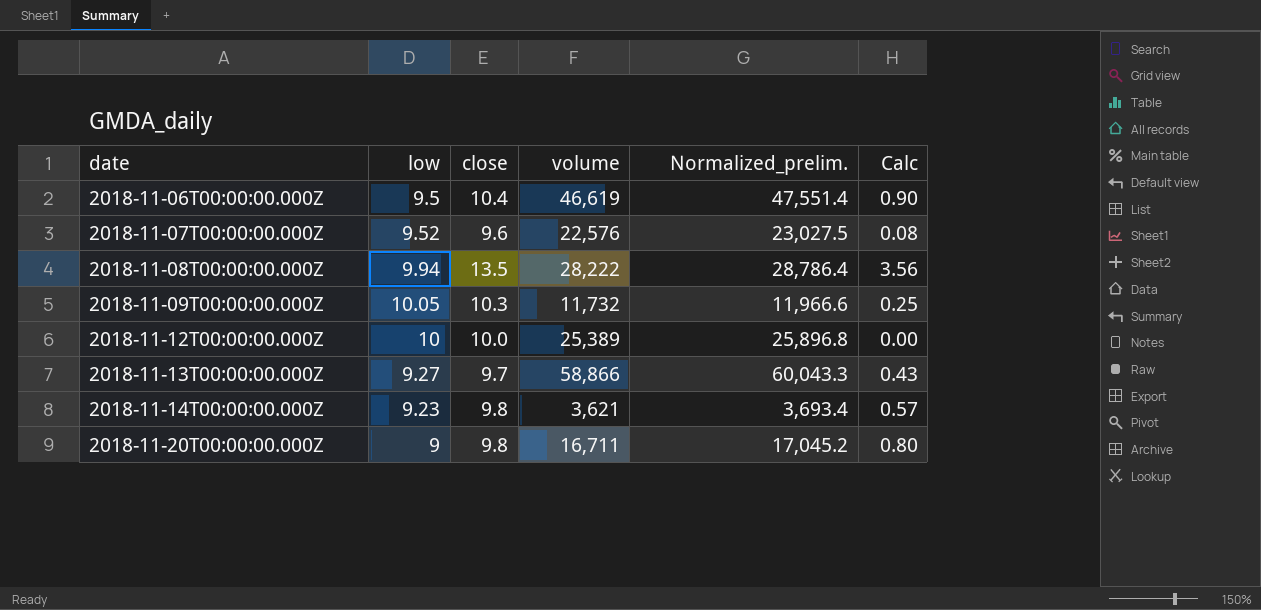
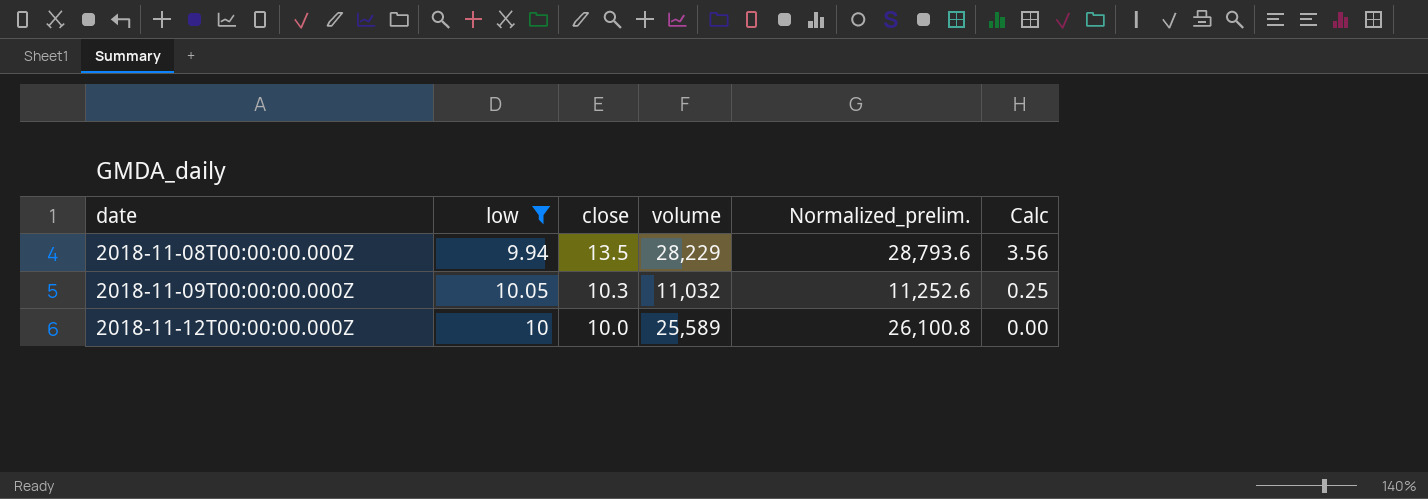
filter: none -> low >= 9.94
2018-11-08T00:00:00.000Z | volume: 28,222 -> 28,229
2018-11-08T00:00:00.000Z | Normalized_prelim.: 28,786.4 -> 28,793.6
2018-11-09T00:00:00.000Z | volume: 11,732 -> 11,032
2018-11-09T00:00:00.000Z | Normalized_prelim.: 11,966.6 -> 11,252.6
2018-11-12T00:00:00.000Z | volume: 25,389 -> 25,589
2018-11-12T00:00:00.000Z | Normalized_prelim.: 25,896.8 -> 26,100.8

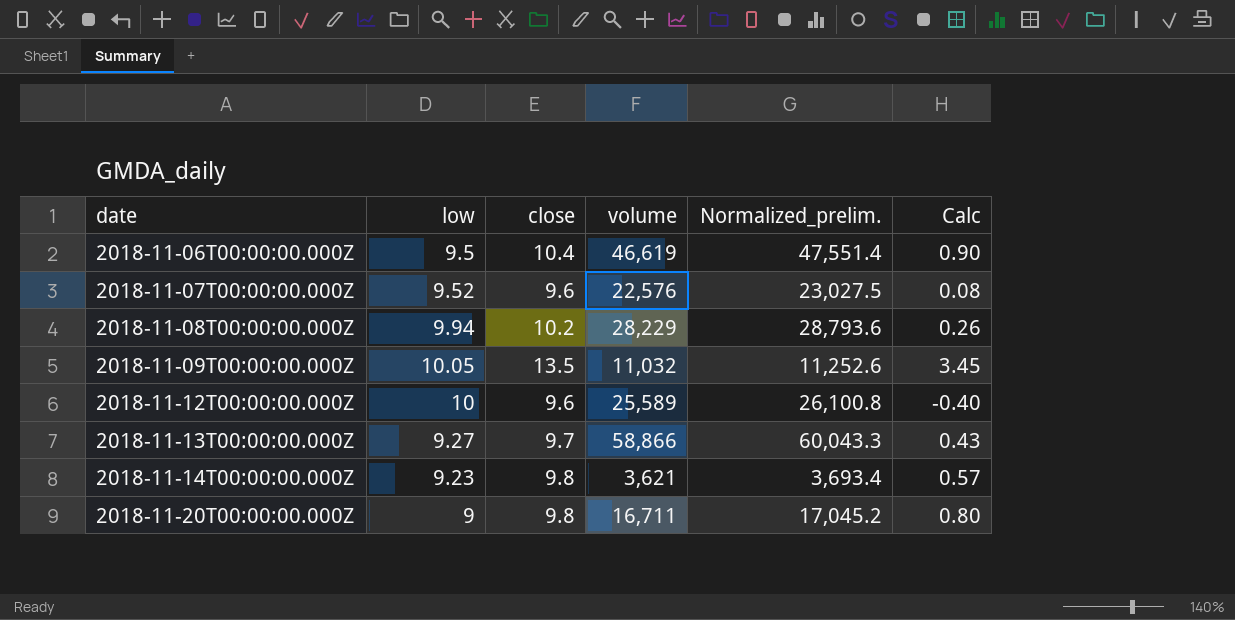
filter: low >= 9.94 -> none
2018-11-08T00:00:00.000Z | close: 13.5 -> 10.2
2018-11-08T00:00:00.000Z | Calc: 3.56 -> 0.26
2018-11-09T00:00:00.000Z | close: 10.3 -> 13.5
2018-11-09T00:00:00.000Z | Calc: 0.25 -> 3.45
2018-11-12T00:00:00.000Z | close: 10.0 -> 9.6
2018-11-12T00:00:00.000Z | Calc: 0.00 -> -0.40

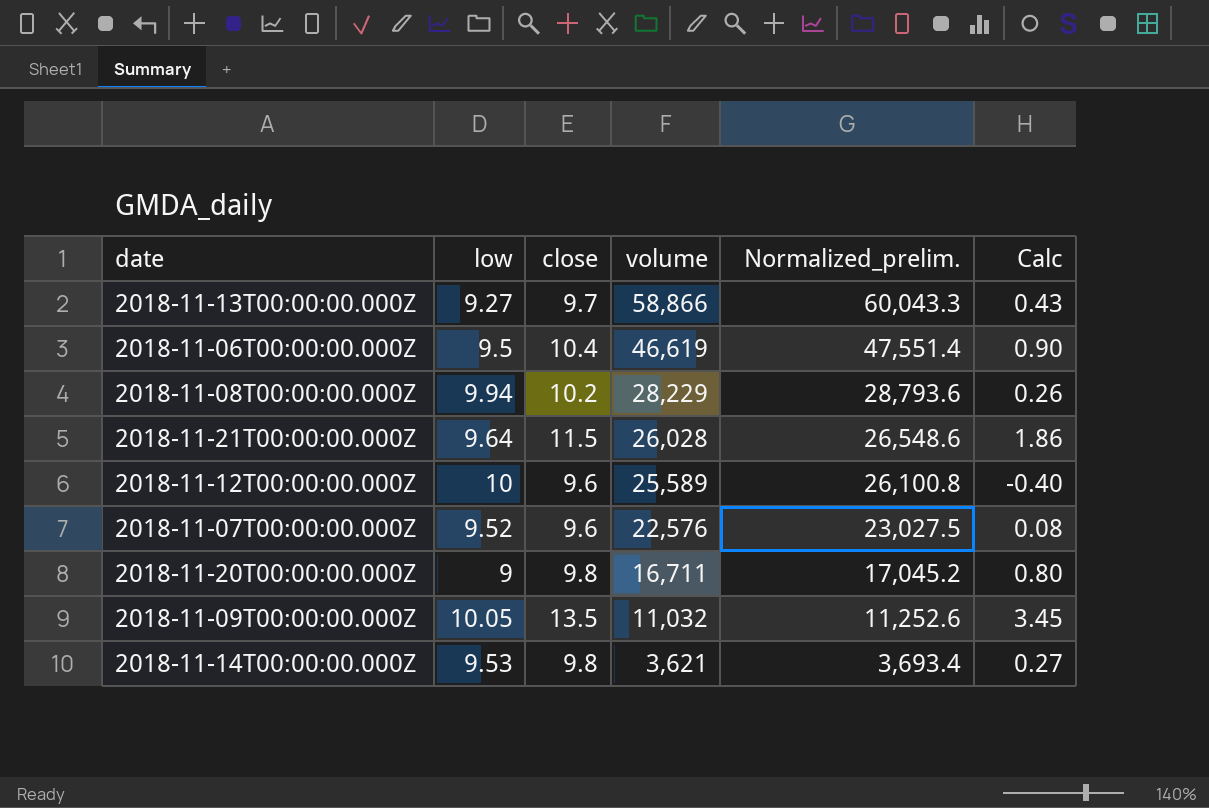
row order: date ascending -> volume descending
row 2018-11-21T00:00:00.000Z: none -> 9.64 | 11.5 | 26,028 | 26,548.6 | 1.86
2018-11-14T00:00:00.000Z | low: 9.23 -> 9.53
2018-11-14T00:00:00.000Z | Calc: 0.57 -> 0.27

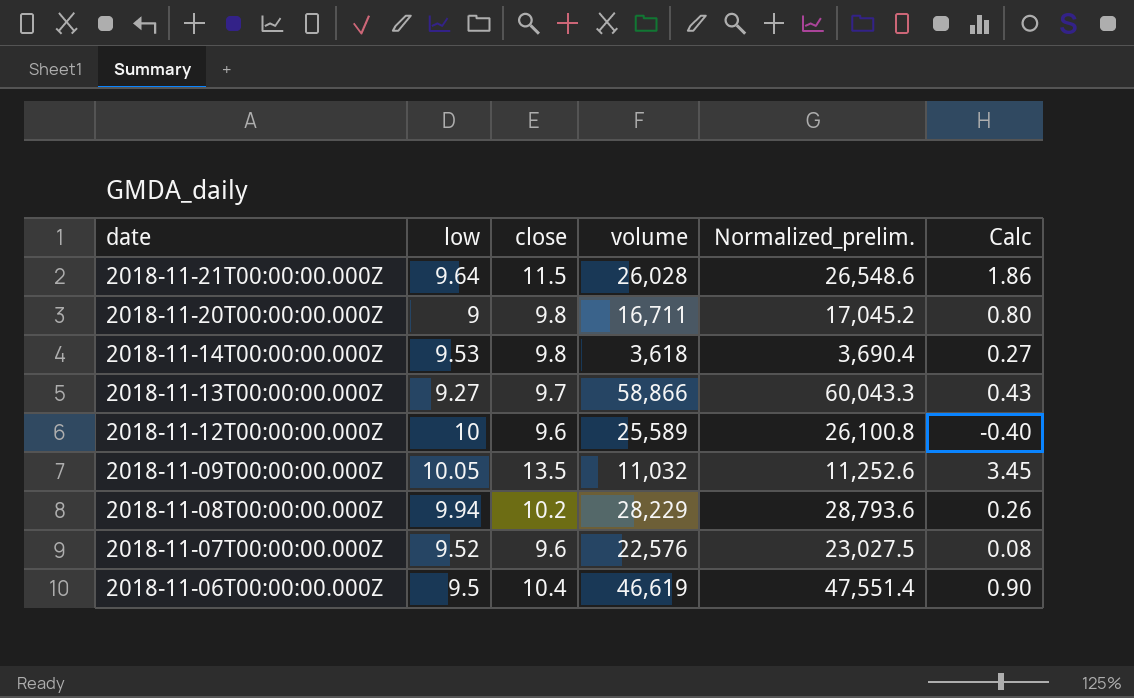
row order: volume descending -> date descending
2018-11-14T00:00:00.000Z | volume: 3,621 -> 3,618
2018-11-14T00:00:00.000Z | Normalized_prelim.: 3,693.4 -> 3,690.4

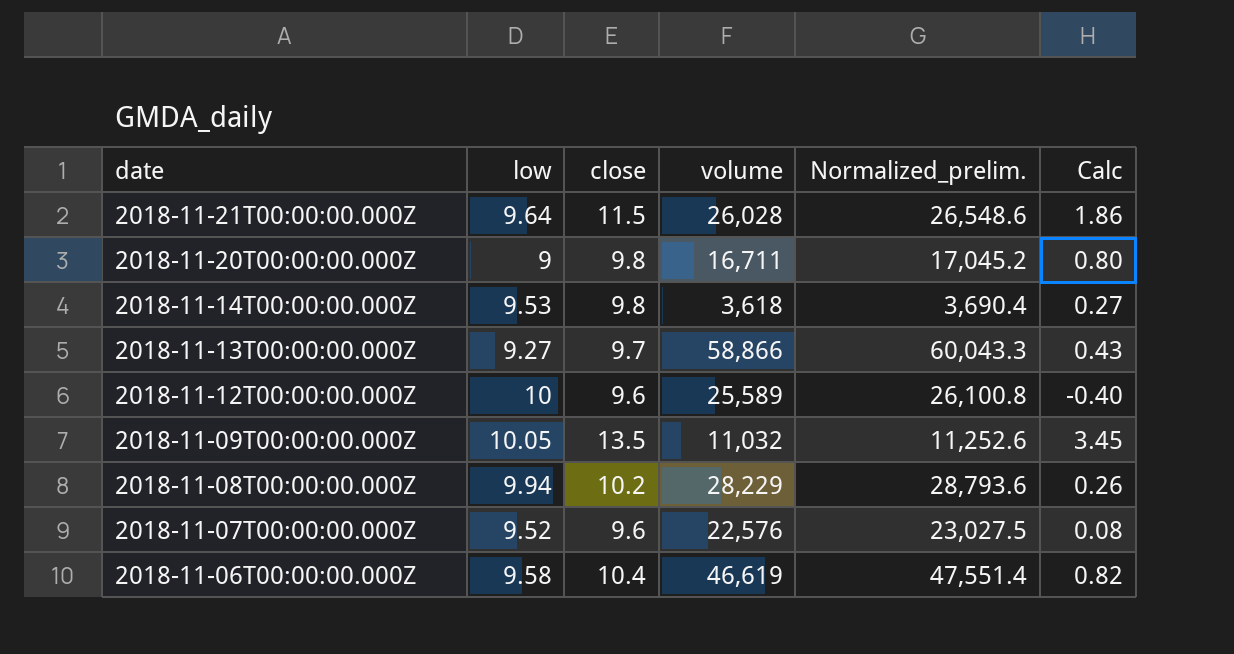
2018-11-06T00:00:00.000Z | low: 9.5 -> 9.58
2018-11-06T00:00:00.000Z | Calc: 0.90 -> 0.82

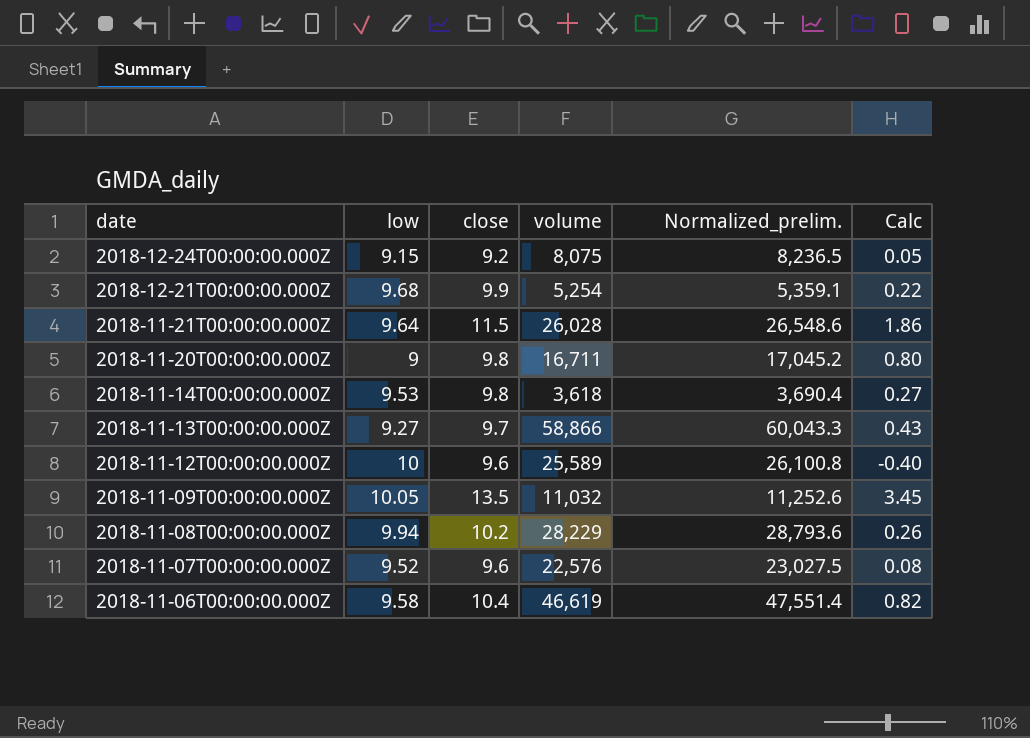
row 2018-12-24T00:00:00.000Z: none -> 9.15 | 9.2 | 8,075 | 8,236.5 | 0.05
row 2018-12-21T00:00:00.000Z: none -> 9.68 | 9.9 | 5,254 | 5,359.1 | 0.22

